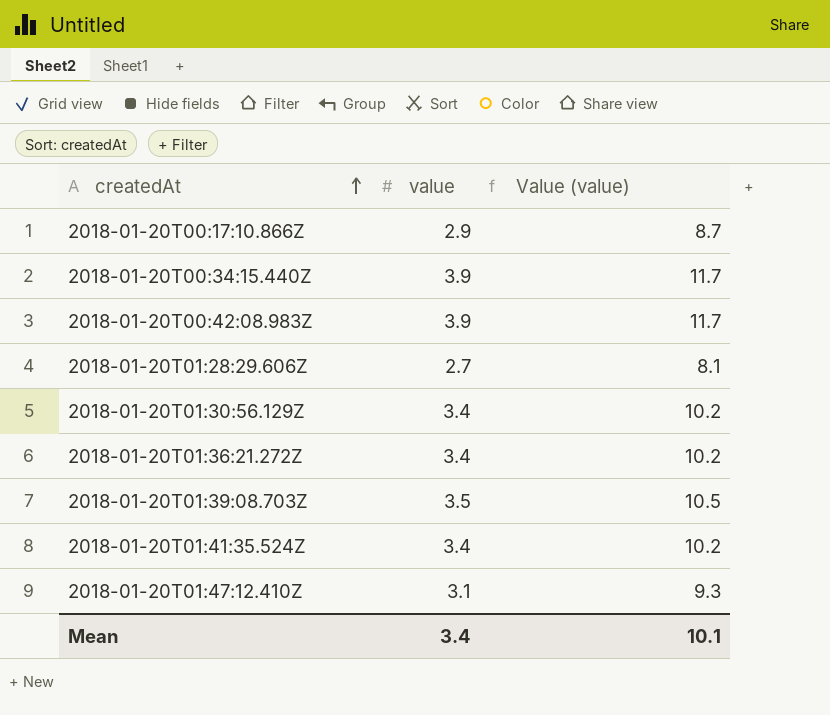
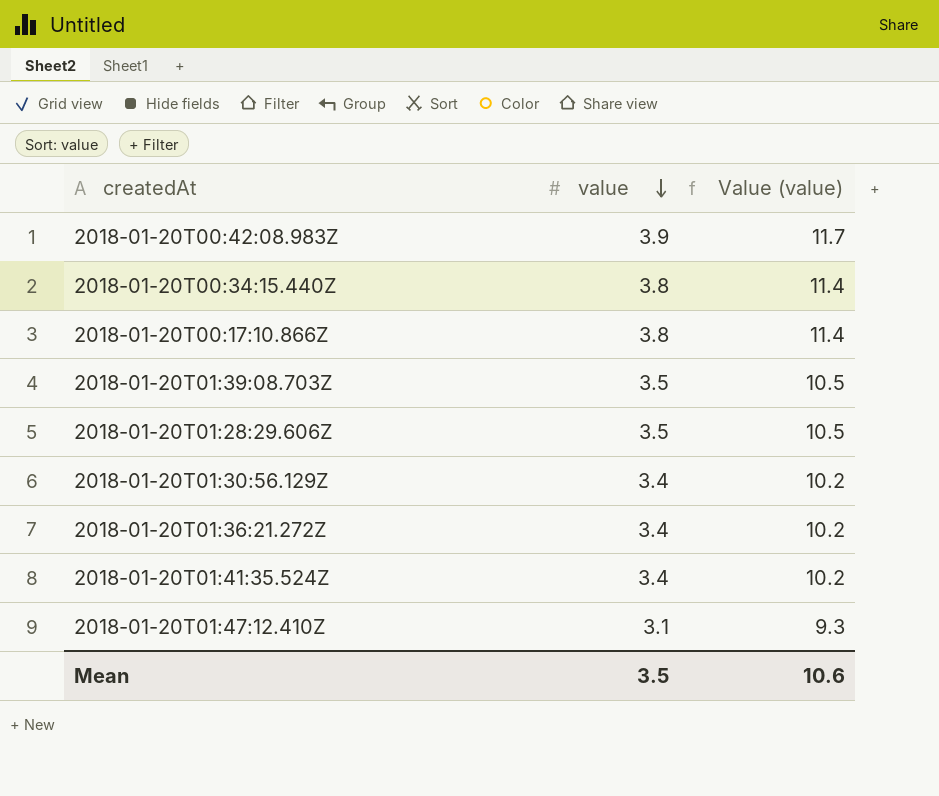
row order: createdAt ascending -> value descending
2018-01-20T00:34:15.440Z | value: 3.9 -> 3.8
2018-01-20T00:34:15.440Z | Value (value): 11.7 -> 11.4
2018-01-20T00:17:10.866Z | value: 2.9 -> 3.8
2018-01-20T00:17:10.866Z | Value (value): 8.7 -> 11.4
2018-01-20T01:28:29.606Z | value: 2.7 -> 3.5
2018-01-20T01:28:29.606Z | Value (value): 8.1 -> 10.5
Mean | value: 3.4 -> 3.5
Mean | Value (value): 10.1 -> 10.6

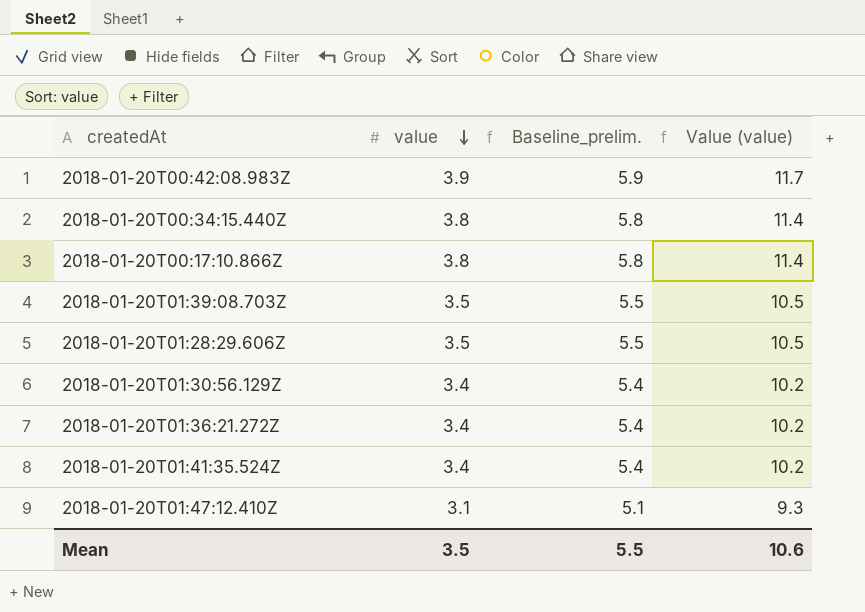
column Baseline_prelim. | formula: none -> [value] + 2

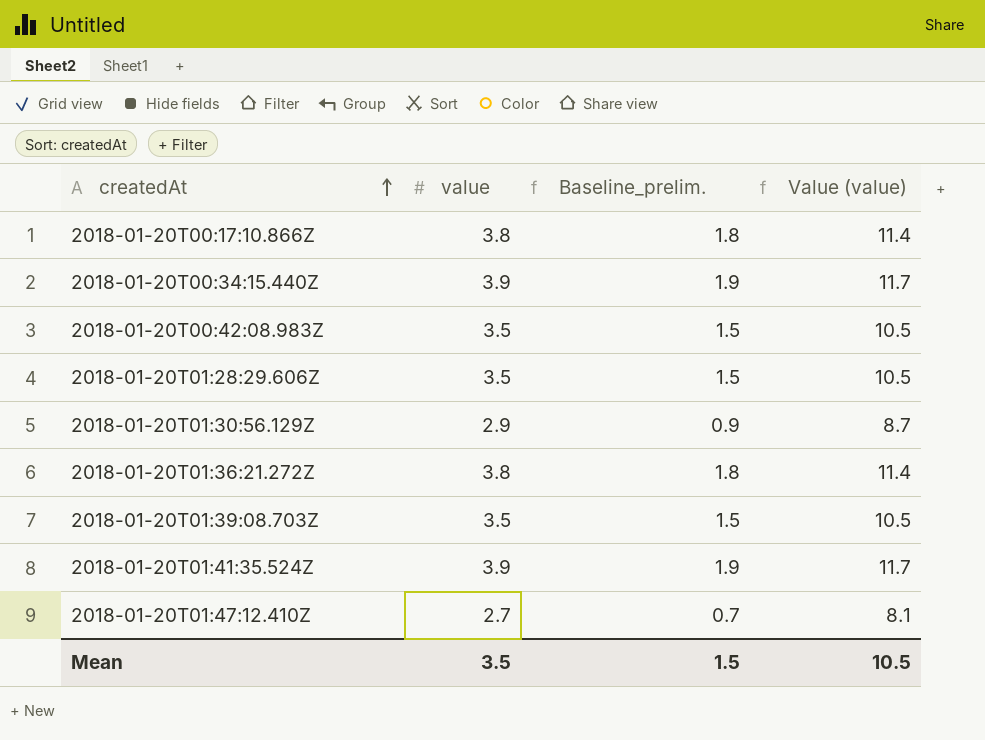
row order: value descending -> createdAt ascending
column Baseline_prelim. | formula: [value] + 2 -> [value] - 2
2018-01-20T00:34:15.440Z | value: 3.8 -> 3.9
2018-01-20T00:34:15.440Z | Value (value): 11.4 -> 11.7
2018-01-20T00:42:08.983Z | value: 3.9 -> 3.5
2018-01-20T00:42:08.983Z | Value (value): 11.7 -> 10.5
2018-01-20T01:30:56.129Z | value: 3.4 -> 2.9
2018-01-20T01:30:56.129Z | Value (value): 10.2 -> 8.7
2018-01-20T01:36:21.272Z | value: 3.4 -> 3.8
2018-01-20T01:36:21.272Z | Value (value): 10.2 -> 11.4
2018-01-20T01:41:35.524Z | value: 3.4 -> 3.9
2018-01-20T01:41:35.524Z | Value (value): 10.2 -> 11.7
2018-01-20T01:47:12.410Z | value: 3.1 -> 2.7
2018-01-20T01:47:12.410Z | Value (value): 9.3 -> 8.1
Mean | Baseline_prelim.: 5.5 -> 1.5
Mean | Value (value): 10.6 -> 10.5

